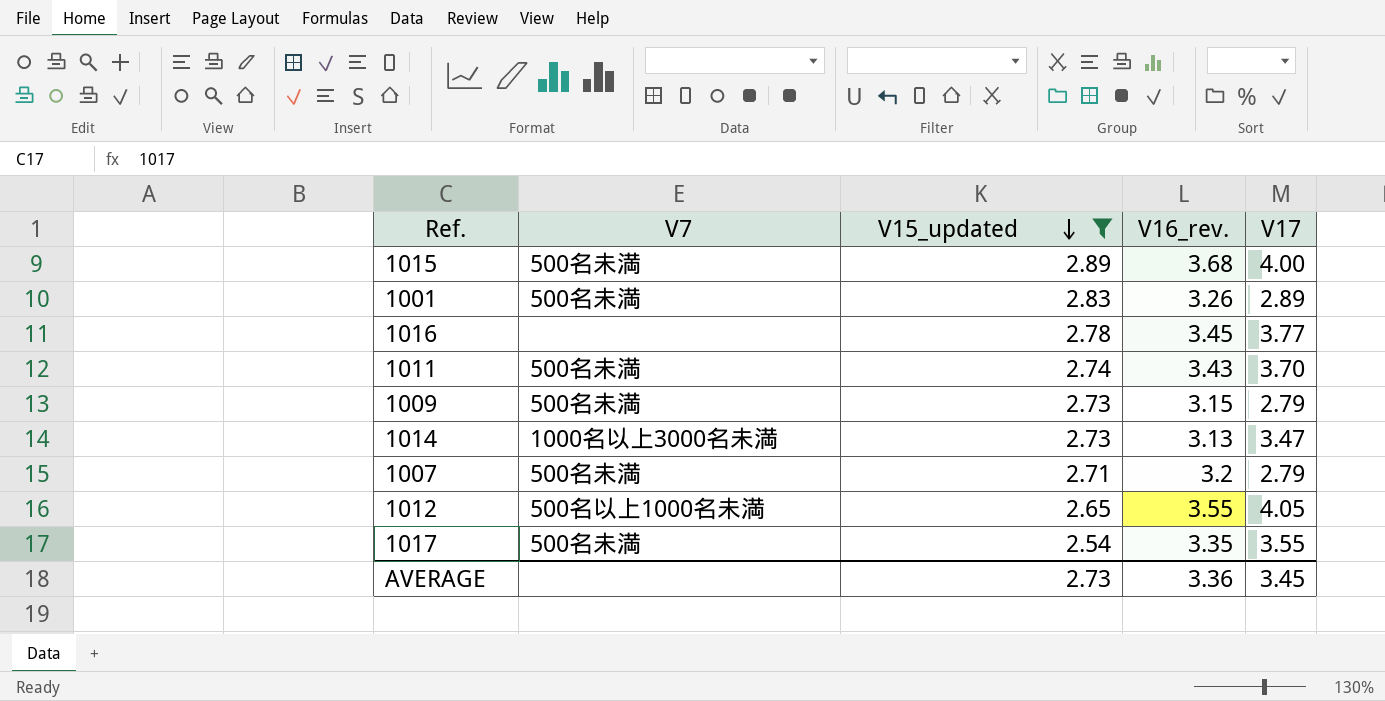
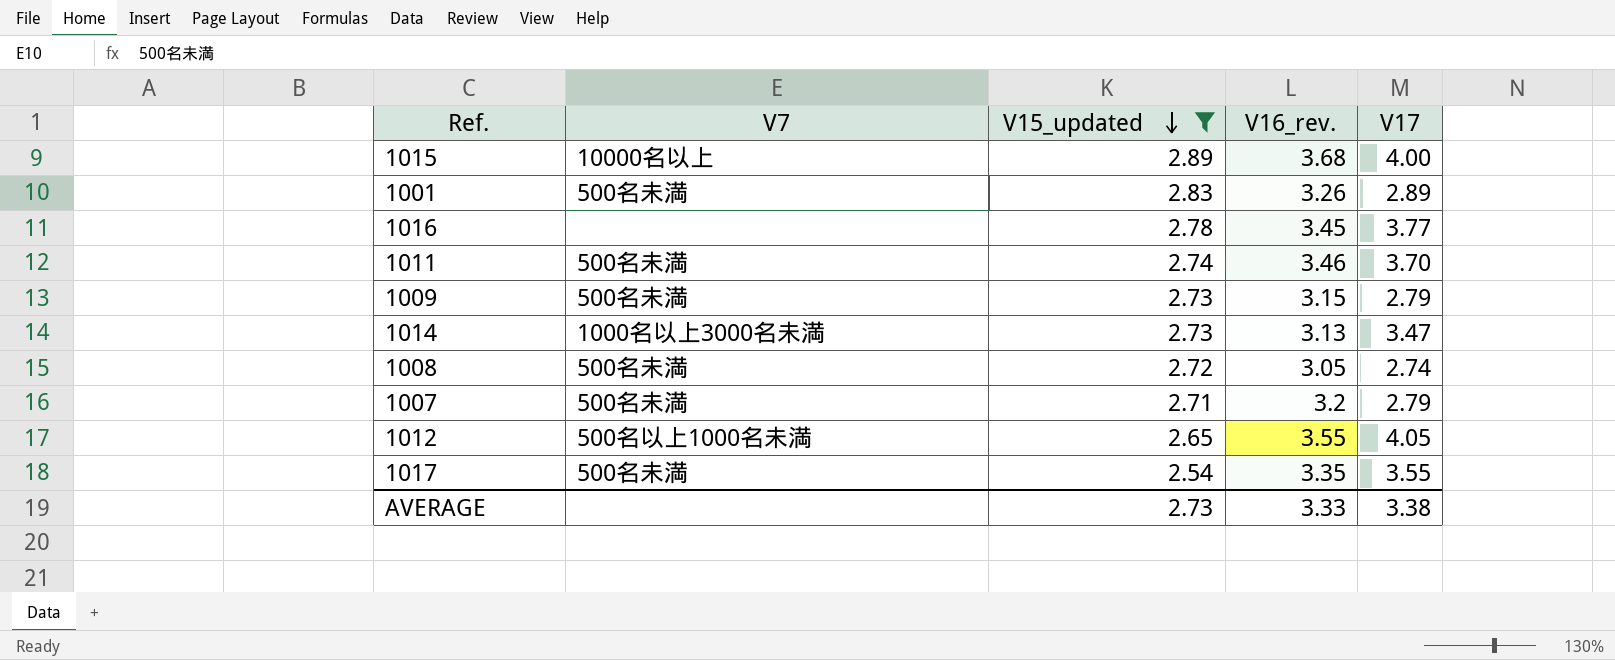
1015 | V7: 500名未満 -> 10000名以上
1011 | V16_rev.: 3.43 -> 3.46
row 1008: none -> 500名未満 | 2.72 | 3.05 | 2.74
AVERAGE | V16_rev.: 3.36 -> 3.33
AVERAGE | V17: 3.45 -> 3.38

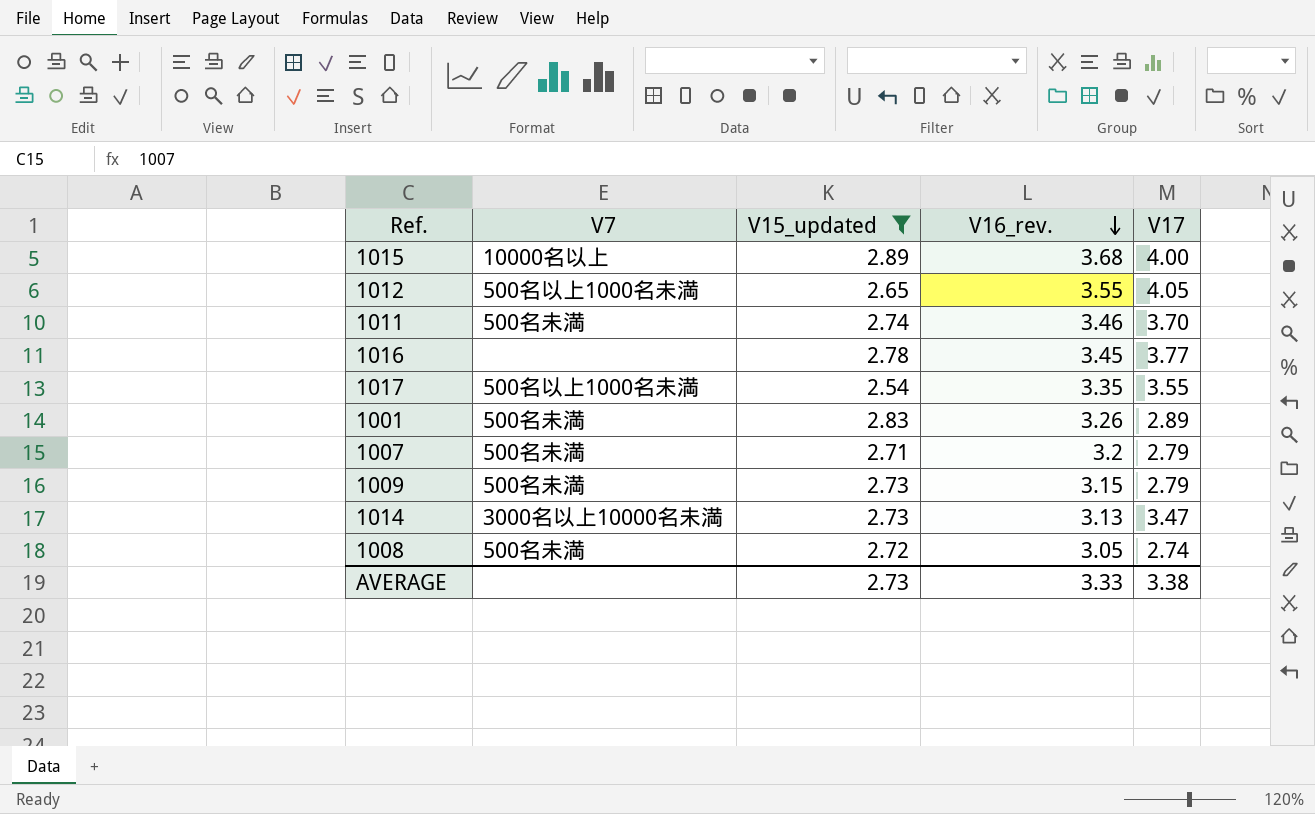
row order: V15_updated descending -> V16_rev. descending
1017 | V7: 500名未満 -> 500名以上1000名未満
1014 | V7: 1000名以上3000名未満 -> 3000名以上10000名未満

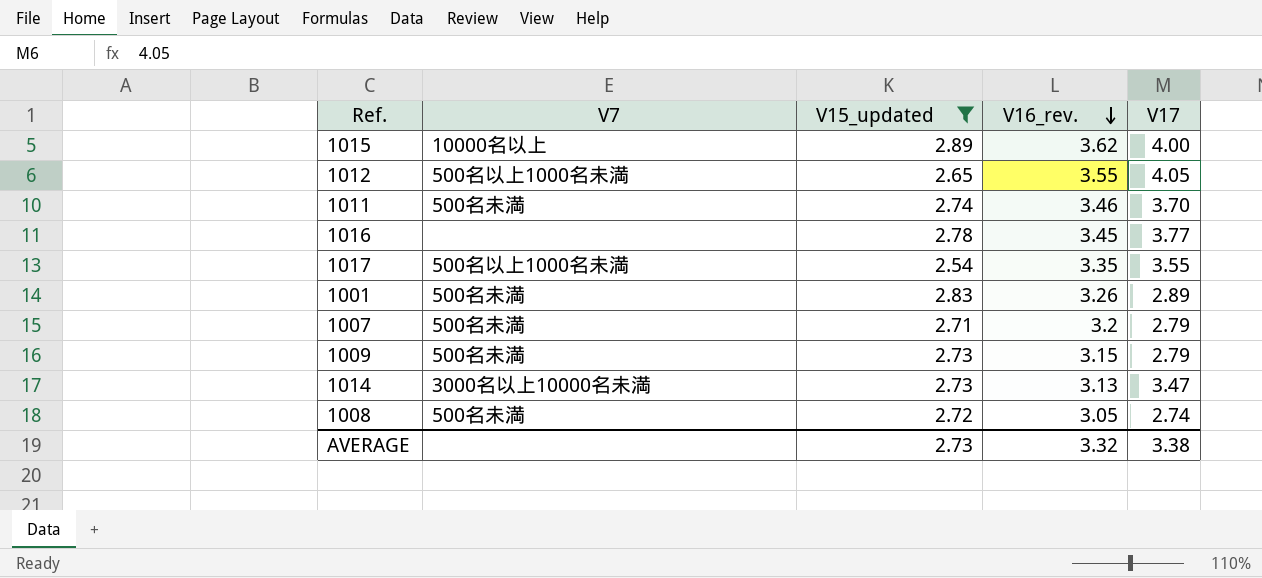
1015 | V16_rev.: 3.68 -> 3.62
AVERAGE | V16_rev.: 3.33 -> 3.32

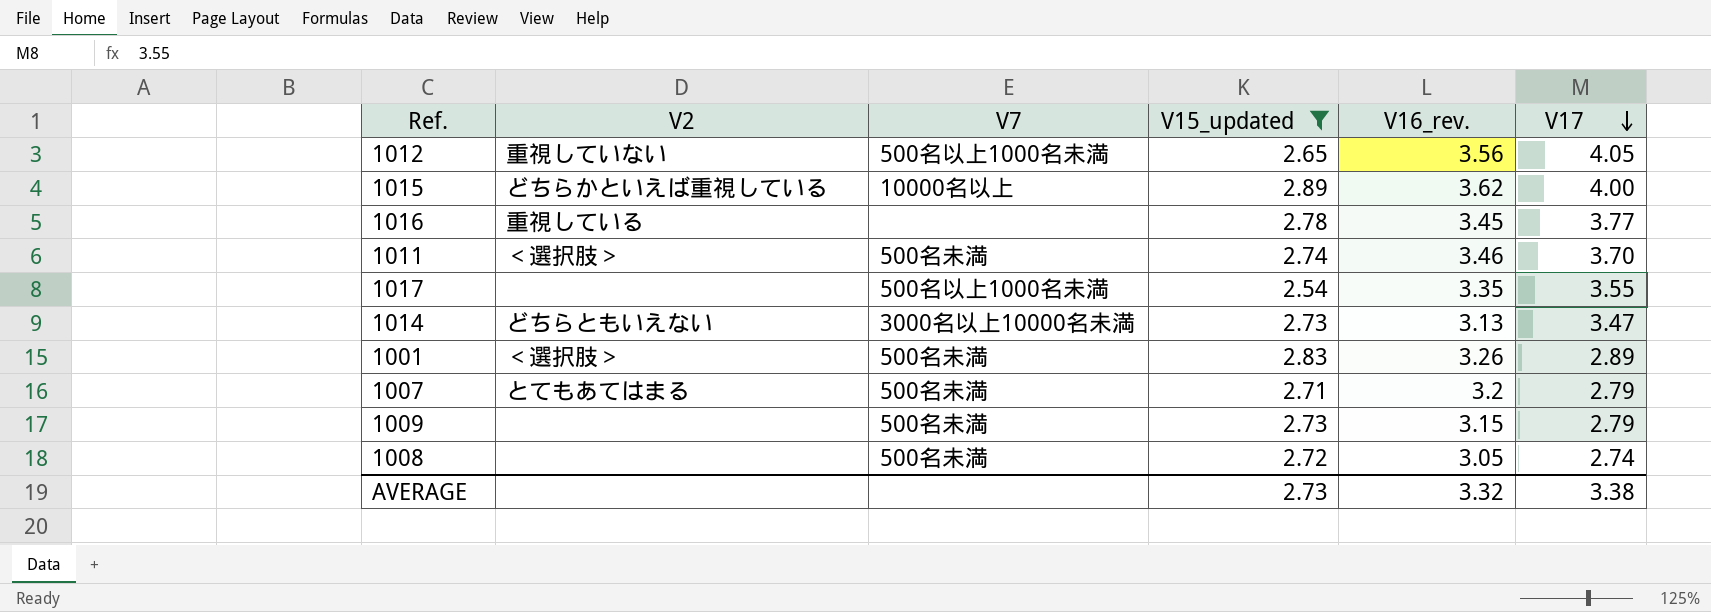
row order: V16_rev. descending -> V17 descending
column V2 | position: none -> 2
1012 | V16_rev.: 3.55 -> 3.56

